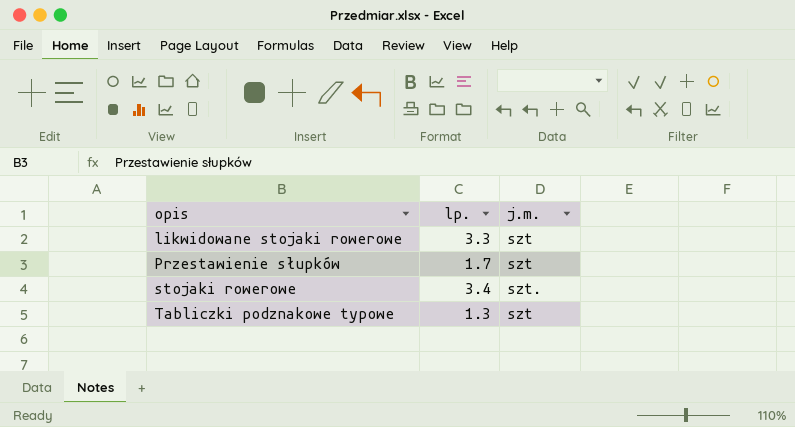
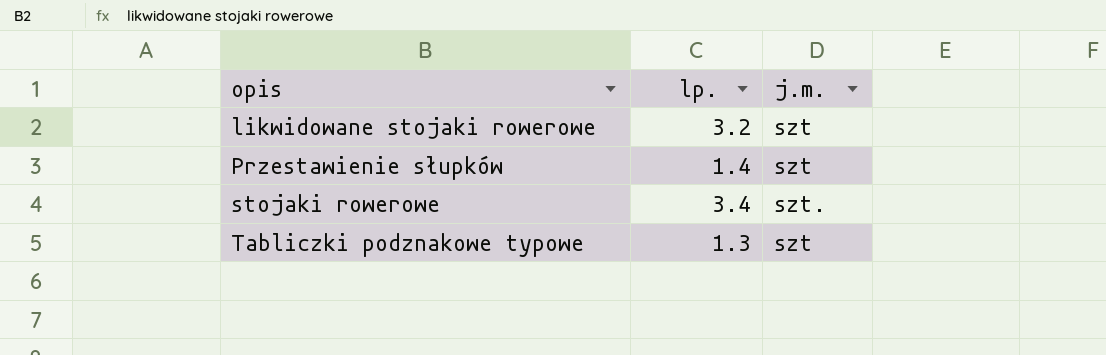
likwidowane stojaki rowerowe | lp.: 3.3 -> 3.2
Przestawienie słupków | lp.: 1.7 -> 1.4

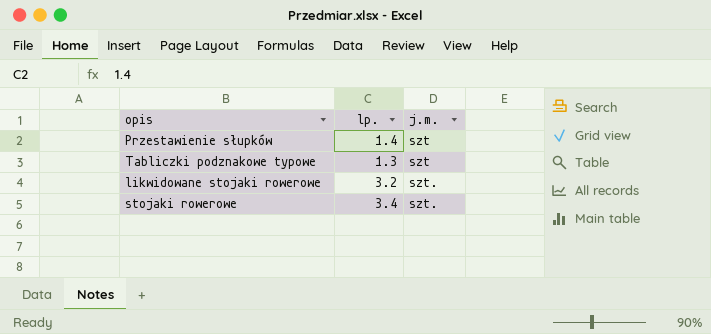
row order: opis ascending -> j.m. ascending
likwidowane stojaki rowerowe | j.m.: szt -> szt.

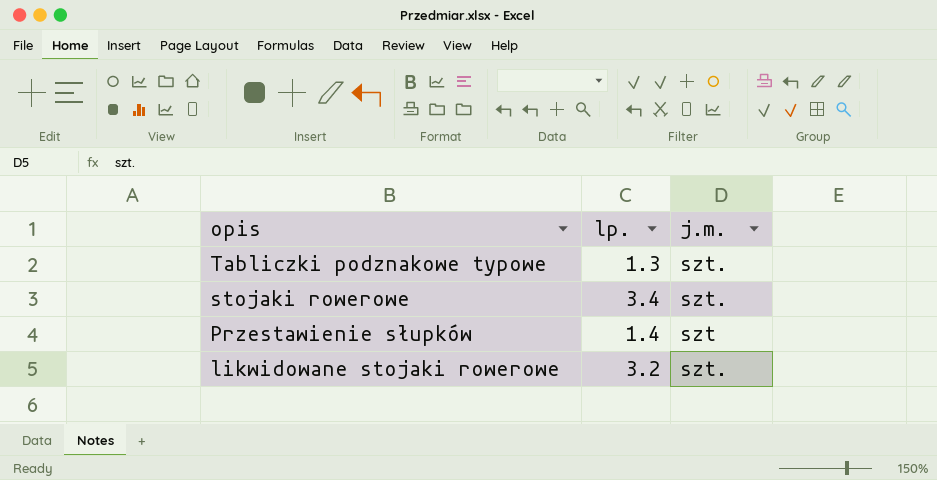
row order: j.m. ascending -> opis descending
Tabliczki podznakowe typowe | j.m.: szt -> szt.

